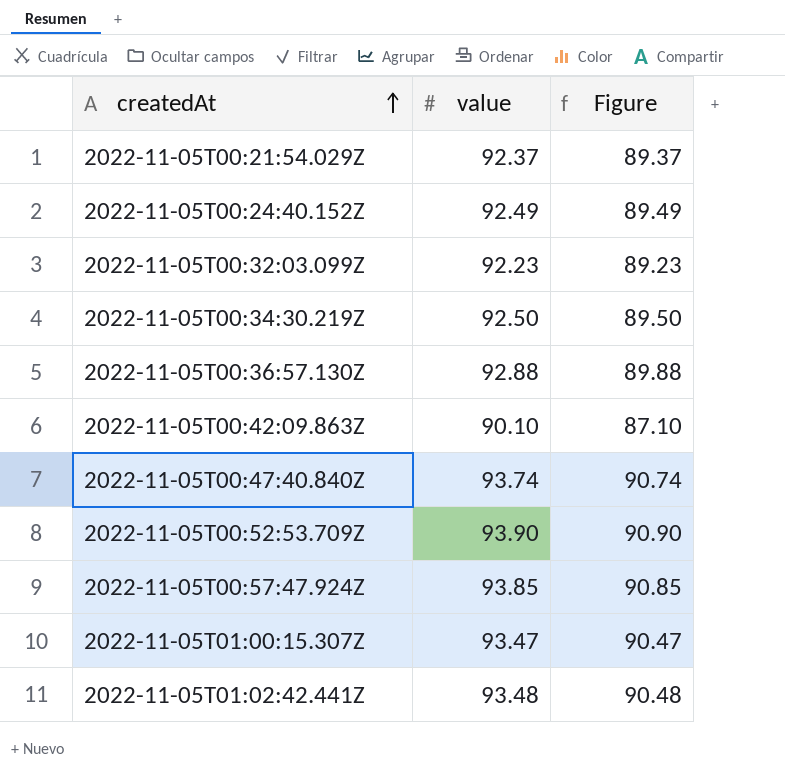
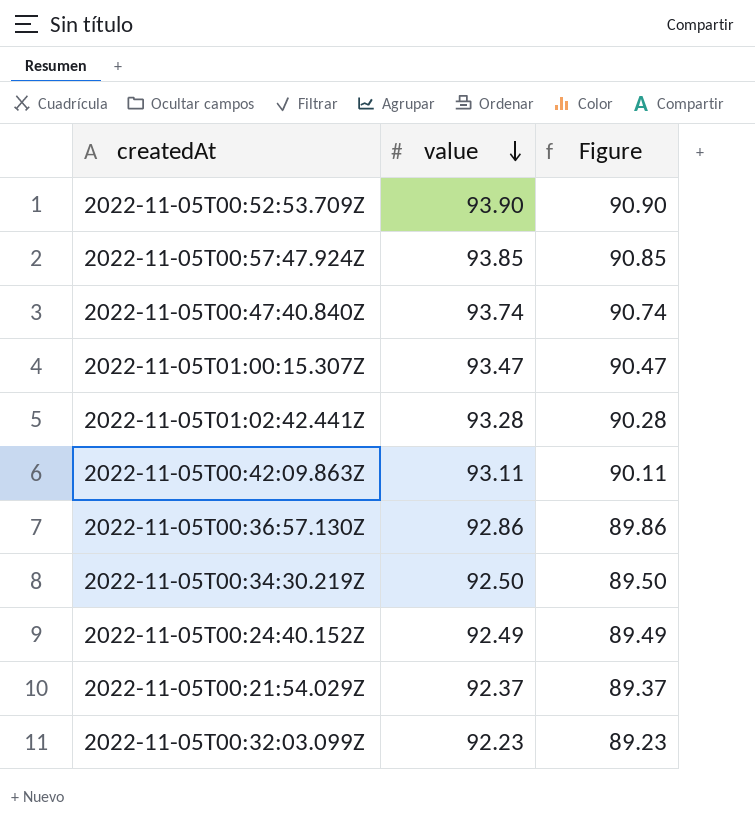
row order: createdAt ascending -> value descending
2022-11-05T01:02:42.441Z | value: 93.48 -> 93.28
2022-11-05T01:02:42.441Z | Figure: 90.48 -> 90.28
2022-11-05T00:42:09.863Z | value: 90.10 -> 93.11
2022-11-05T00:42:09.863Z | Figure: 87.10 -> 90.11
2022-11-05T00:36:57.130Z | value: 92.88 -> 92.86
2022-11-05T00:36:57.130Z | Figure: 89.88 -> 89.86

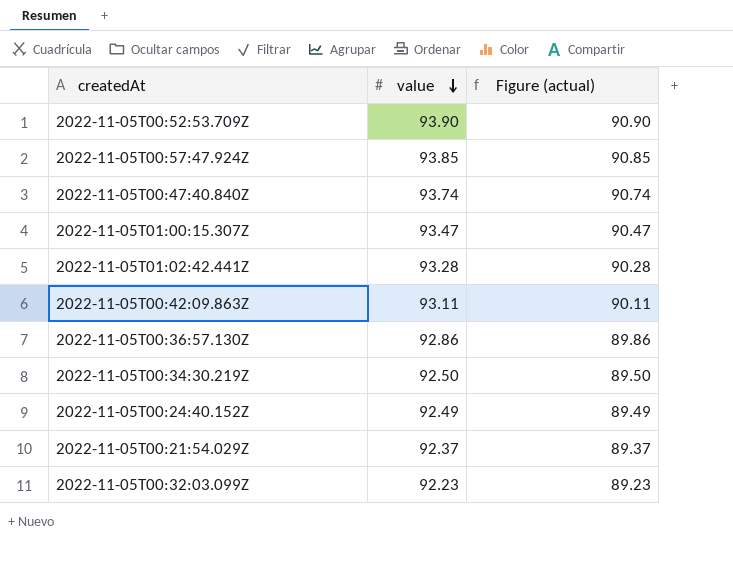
column name: Figure -> Figure (actual)

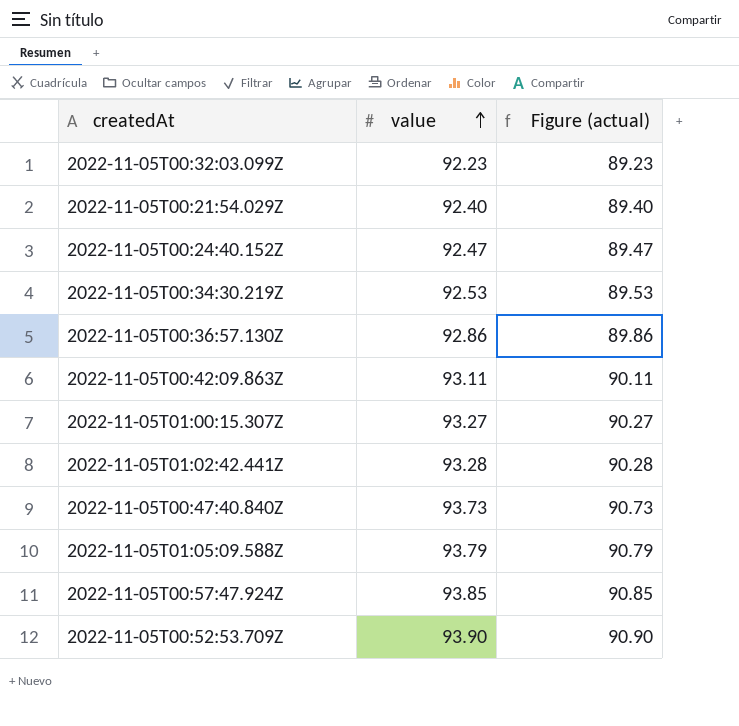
row order: value descending -> value ascending
2022-11-05T00:21:54.029Z | value: 92.37 -> 92.40
2022-11-05T00:21:54.029Z | Figure (actual): 89.37 -> 89.40
2022-11-05T00:24:40.152Z | value: 92.49 -> 92.47
2022-11-05T00:24:40.152Z | Figure (actual): 89.49 -> 89.47
2022-11-05T00:34:30.219Z | value: 92.50 -> 92.53
2022-11-05T00:34:30.219Z | Figure (actual): 89.50 -> 89.53
2022-11-05T01:00:15.307Z | value: 93.47 -> 93.27
2022-11-05T01:00:15.307Z | Figure (actual): 90.47 -> 90.27
2022-11-05T00:47:40.840Z | value: 93.74 -> 93.73
2022-11-05T00:47:40.840Z | Figure (actual): 90.74 -> 90.73
row 2022-11-05T01:05:09.588Z: none -> 93.79 | 90.79

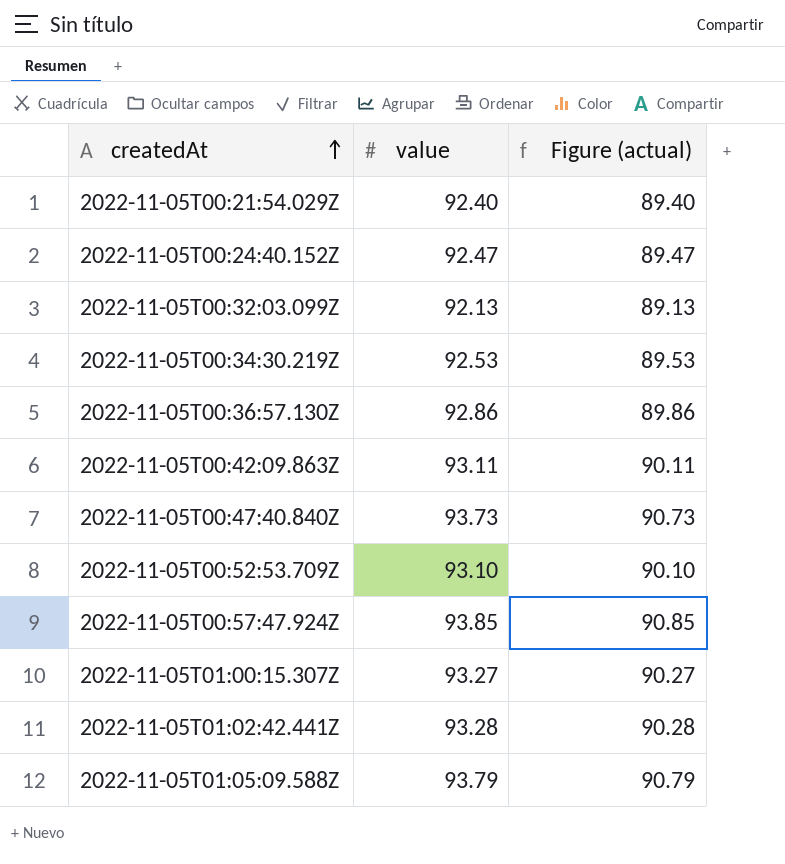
row order: value ascending -> createdAt ascending
2022-11-05T00:32:03.099Z | value: 92.23 -> 92.13
2022-11-05T00:32:03.099Z | Figure (actual): 89.23 -> 89.13
2022-11-05T00:52:53.709Z | value: 93.90 -> 93.10
2022-11-05T00:52:53.709Z | Figure (actual): 90.90 -> 90.10

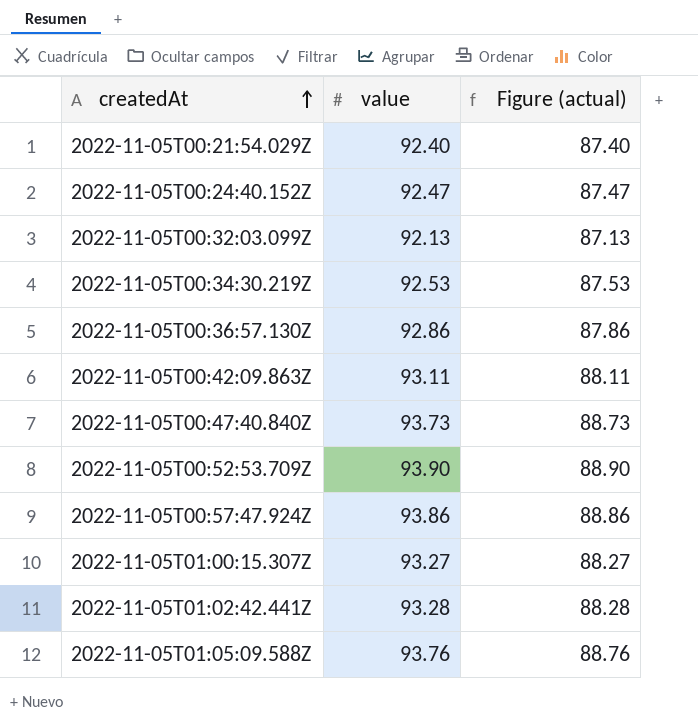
column Figure (actual) | formula: [value] - 3 -> [value] - 5
2022-11-05T00:52:53.709Z | value: 93.10 -> 93.90
2022-11-05T00:57:47.924Z | value: 93.85 -> 93.86
2022-11-05T01:05:09.588Z | value: 93.79 -> 93.76

